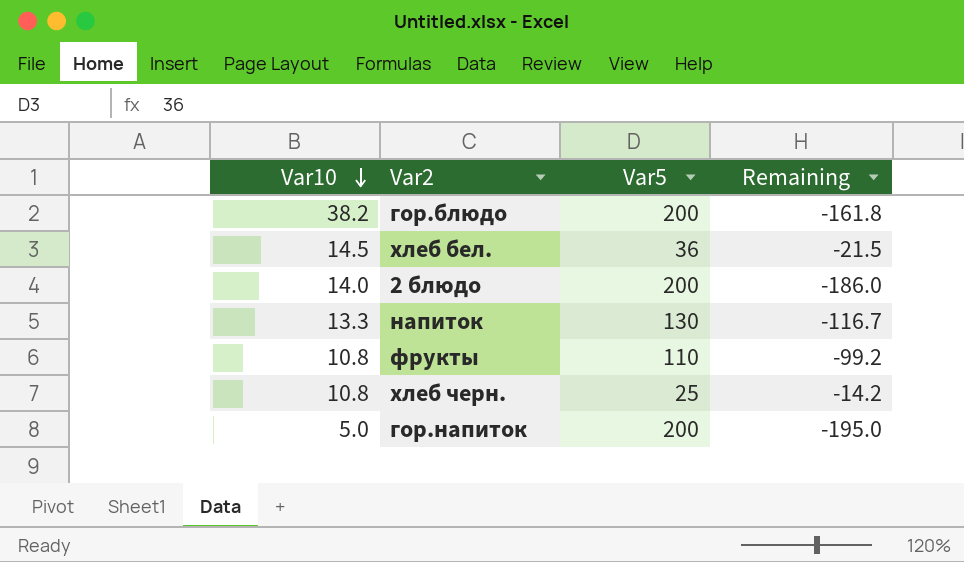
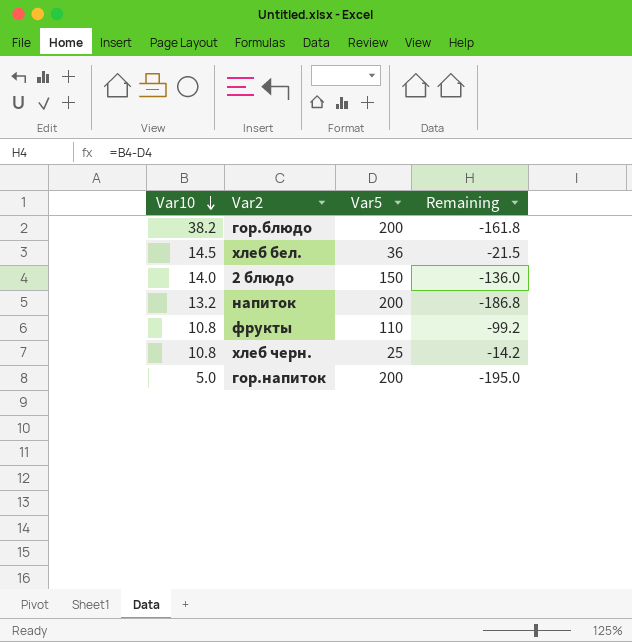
2 блюдо | Var5: 200 -> 150
2 блюдо | Remaining: -186.0 -> -136.0
напиток | Var10: 13.3 -> 13.2
напиток | Var5: 130 -> 200
напиток | Remaining: -116.7 -> -186.8

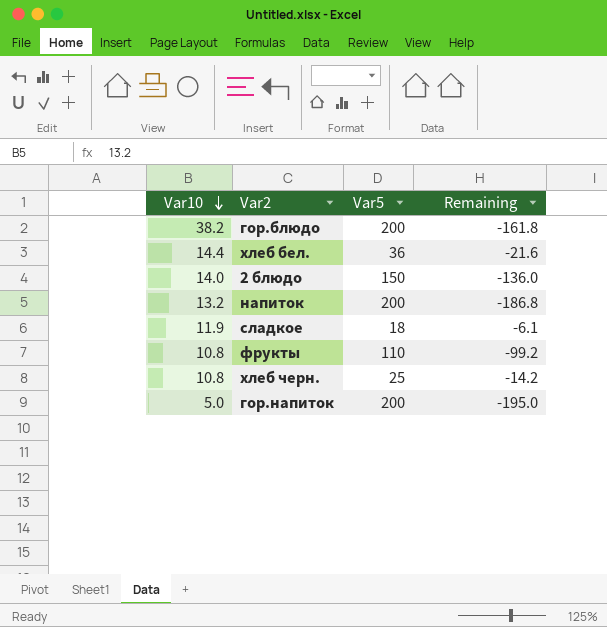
хлеб бел. | Var10: 14.5 -> 14.4
хлеб бел. | Remaining: -21.5 -> -21.6
row сладкое: none -> 11.9 | 18 | -6.1

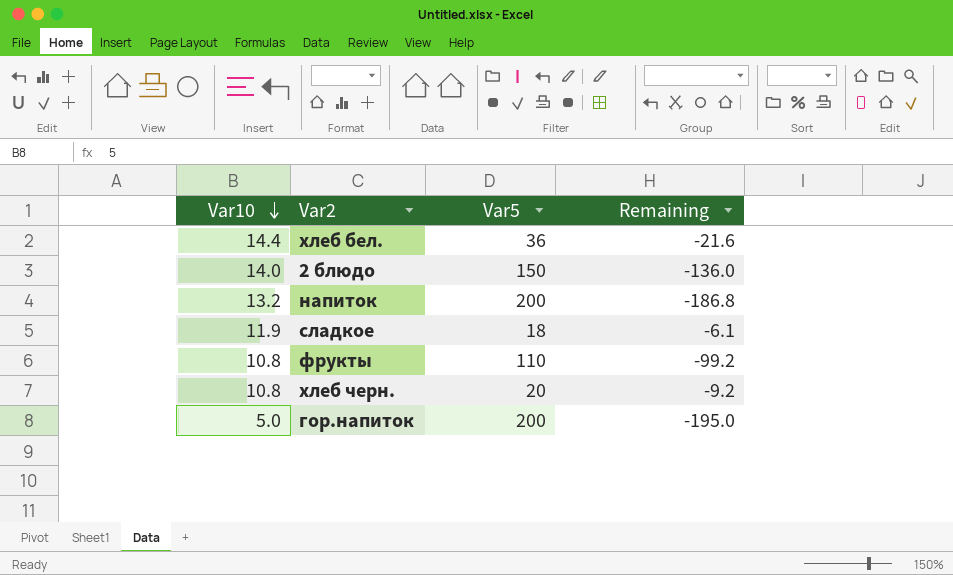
row гор.блюдо: 38.2 | 200 | -161.8 -> none
хлеб черн. | Var5: 25 -> 20
хлеб черн. | Remaining: -14.2 -> -9.2

